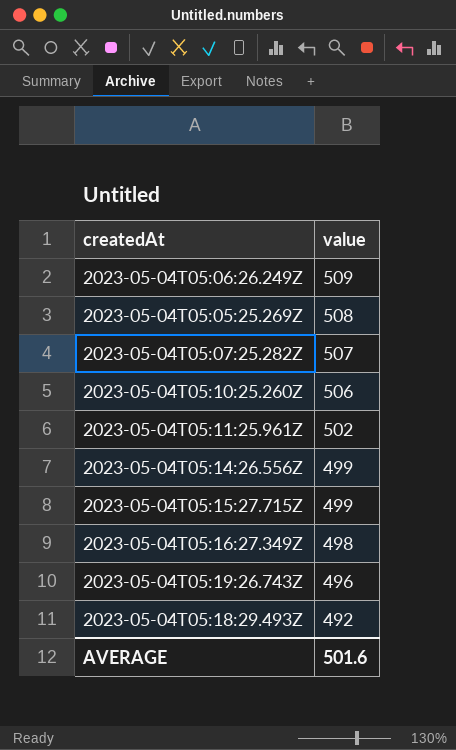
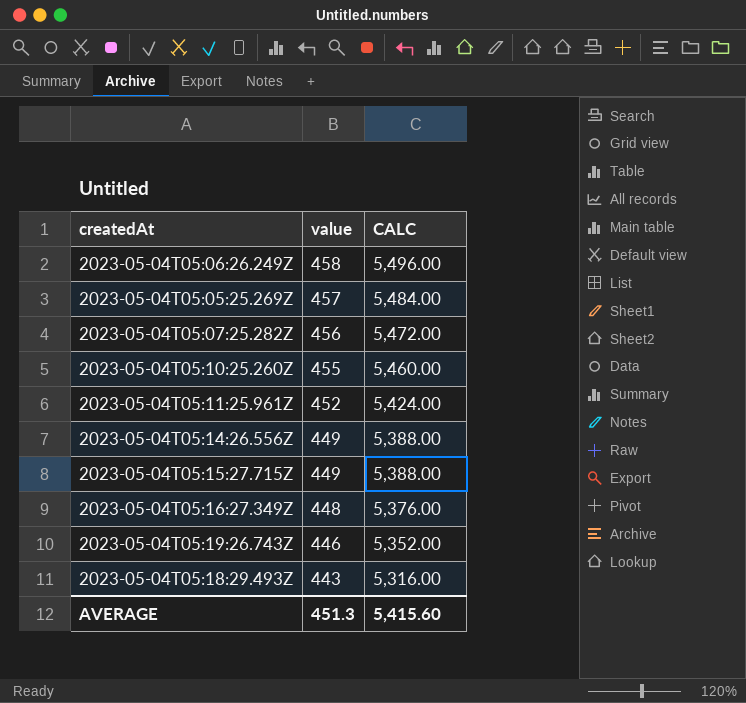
column CALC | formula: none -> [value] * 12
2023-05-04T05:06:26.249Z | value: 509 -> 458
2023-05-04T05:05:25.269Z | value: 508 -> 457
2023-05-04T05:07:25.282Z | value: 507 -> 456
2023-05-04T05:10:25.260Z | value: 506 -> 455
2023-05-04T05:11:25.961Z | value: 502 -> 452
2023-05-04T05:14:26.556Z | value: 499 -> 449
2023-05-04T05:15:27.715Z | value: 499 -> 449
2023-05-04T05:16:27.349Z | value: 498 -> 448
2023-05-04T05:19:26.743Z | value: 496 -> 446
2023-05-04T05:18:29.493Z | value: 492 -> 443
AVERAGE | value: 501.6 -> 451.3

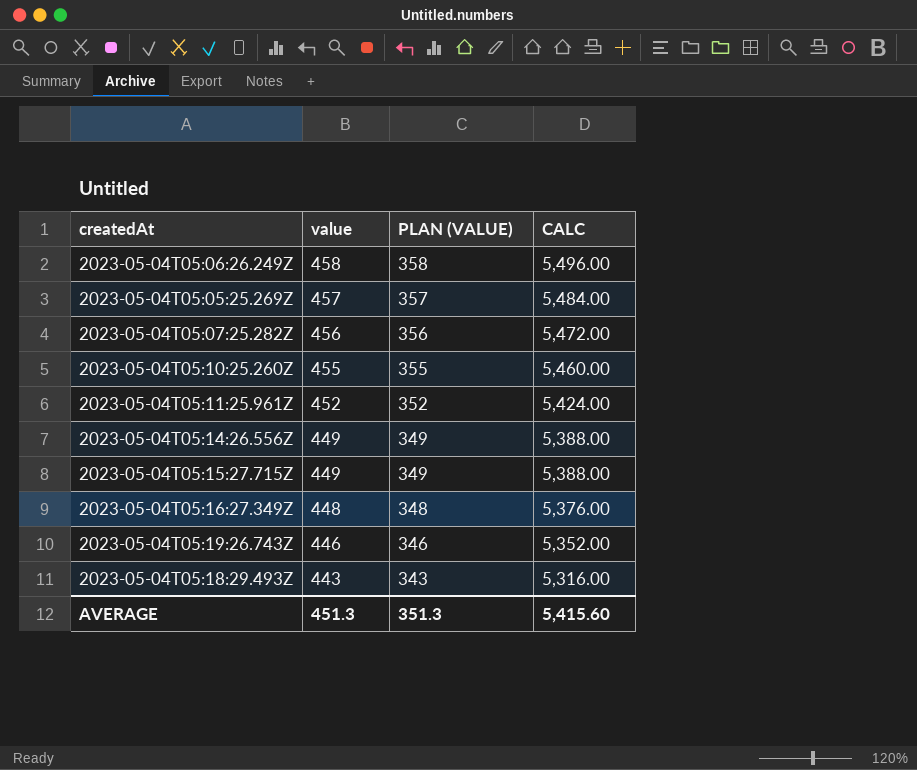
column PLAN (VALUE) | formula: none -> [value] - 100

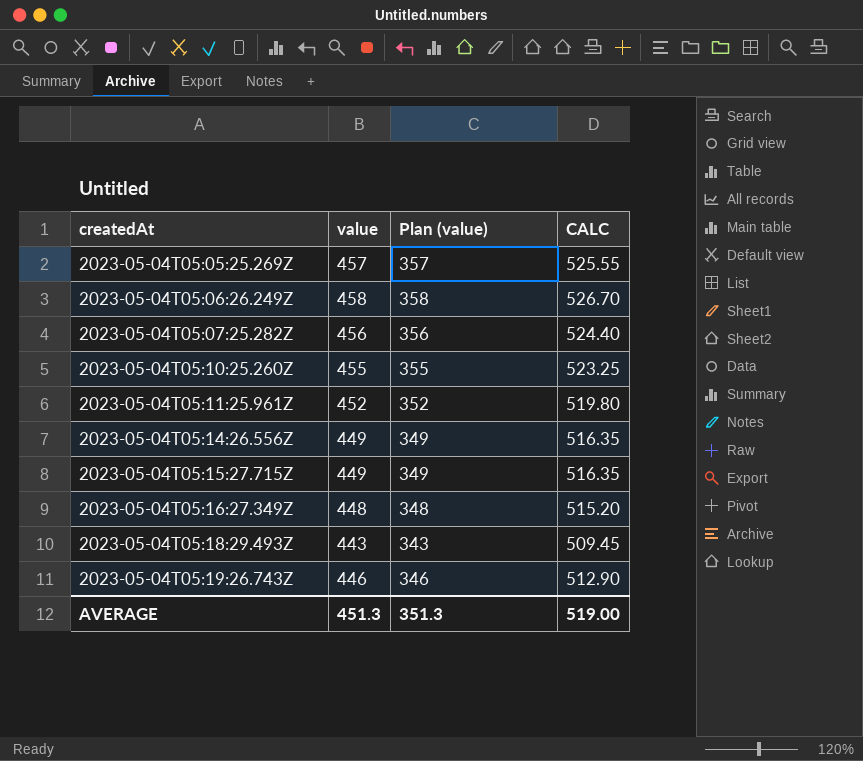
row order: value descending -> createdAt ascending
column name: PLAN (VALUE) -> Plan (value)
column CALC | formula: [value] * 12 -> [value] * 1.15
AVERAGE | CALC: 5,415.60 -> 519.00

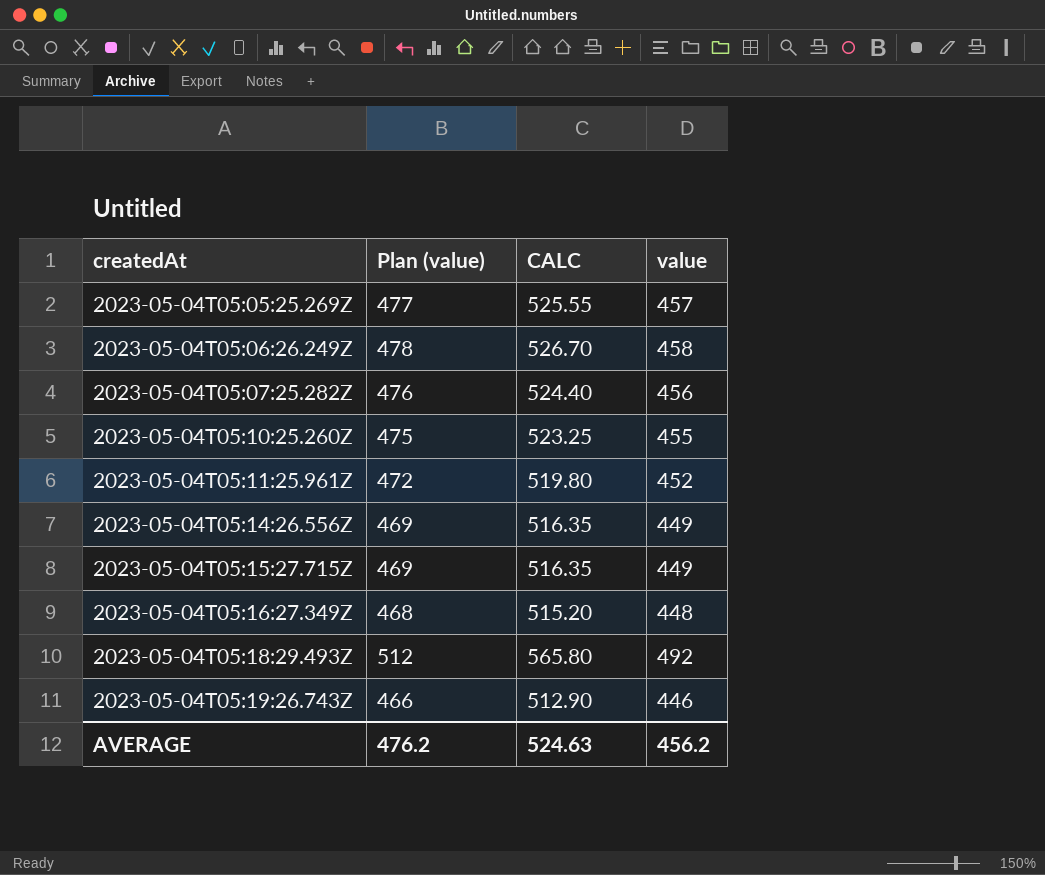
column Plan (value) | formula: [value] - 100 -> [value] + 20
column value | position: 2 -> 4
2023-05-04T05:18:29.493Z | CALC: 509.45 -> 565.80
2023-05-04T05:18:29.493Z | value: 443 -> 492
AVERAGE | Plan (value): 351.3 -> 476.2
AVERAGE | CALC: 519.00 -> 524.63
AVERAGE | value: 451.3 -> 456.2

